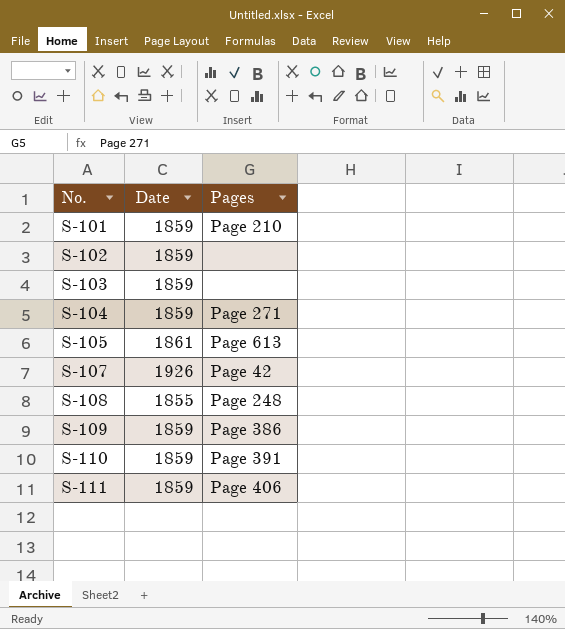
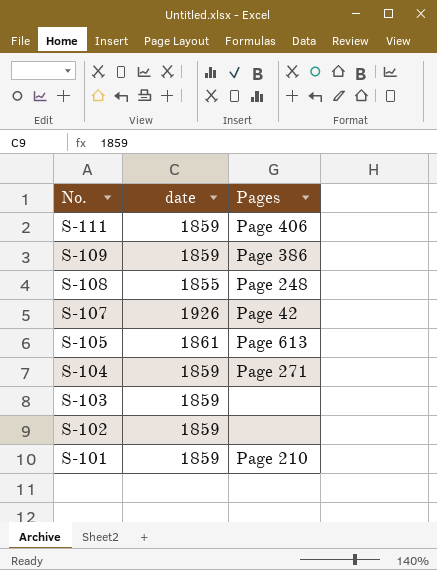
row order: No. ascending -> No. descending
column name: Date -> date
row S-110: 1859 | Page 391 -> none

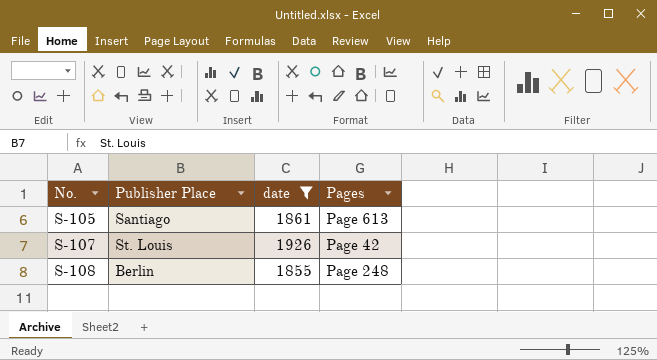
filter: none -> date != 1859
row order: No. descending -> No. ascending
column Publisher Place | position: none -> 2

